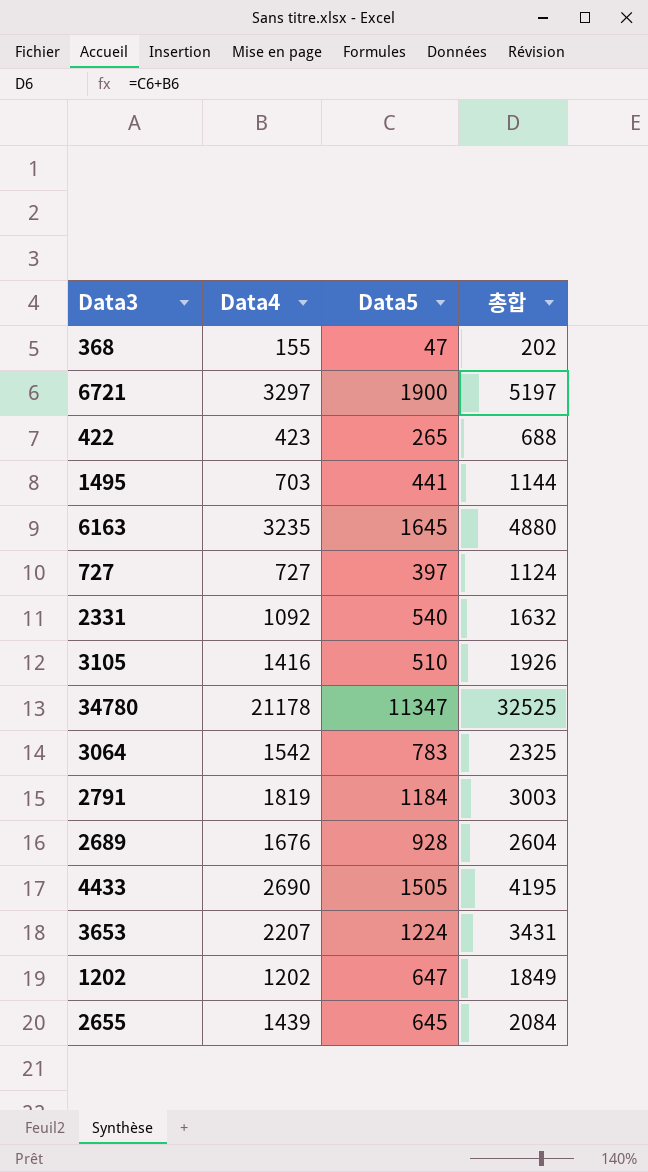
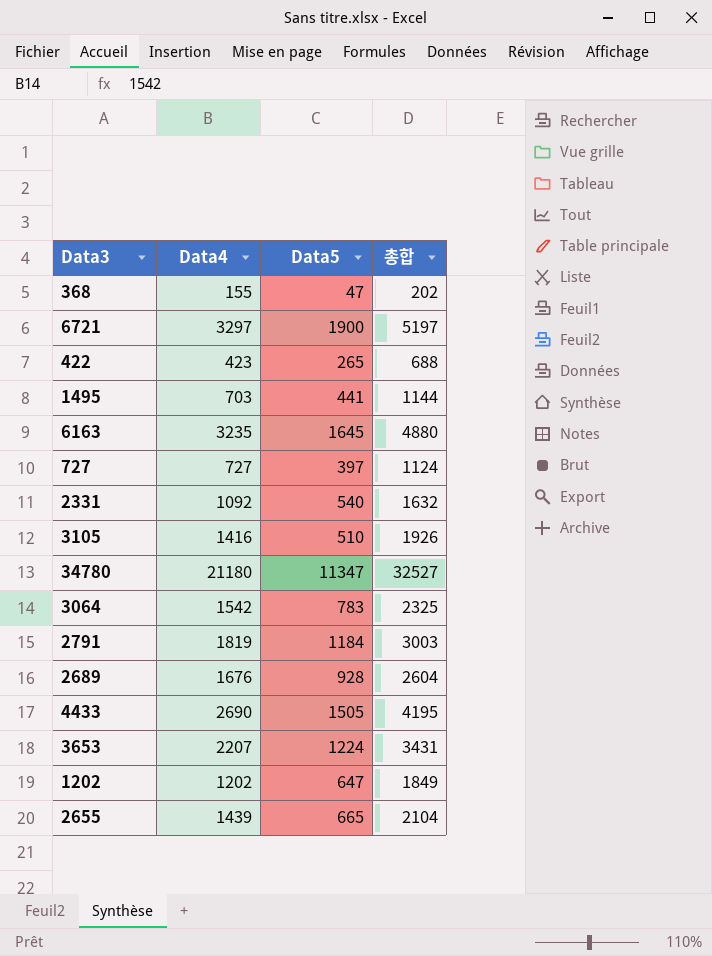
34780 | Data4: 21178 -> 21180
34780 | 총합: 32525 -> 32527
2655 | Data5: 645 -> 665
2655 | 총합: 2084 -> 2104

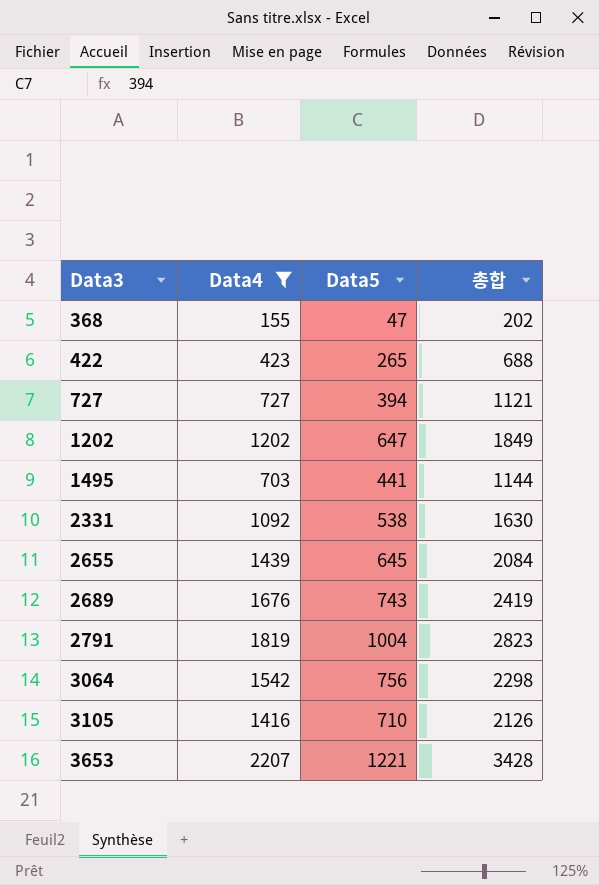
filter: none -> Data4 <= 2207
row order: none -> Data3 ascending
727 | Data5: 397 -> 394
727 | 총합: 1124 -> 1121
2331 | Data5: 540 -> 538
2331 | 총합: 1632 -> 1630
2655 | Data5: 665 -> 645
2655 | 총합: 2104 -> 2084
2689 | Data5: 928 -> 743
2689 | 총합: 2604 -> 2419
2791 | Data5: 1184 -> 1004
2791 | 총합: 3003 -> 2823
3064 | Data5: 783 -> 756
3064 | 총합: 2325 -> 2298
3105 | Data5: 510 -> 710
3105 | 총합: 1926 -> 2126
3653 | Data5: 1224 -> 1221
3653 | 총합: 3431 -> 3428

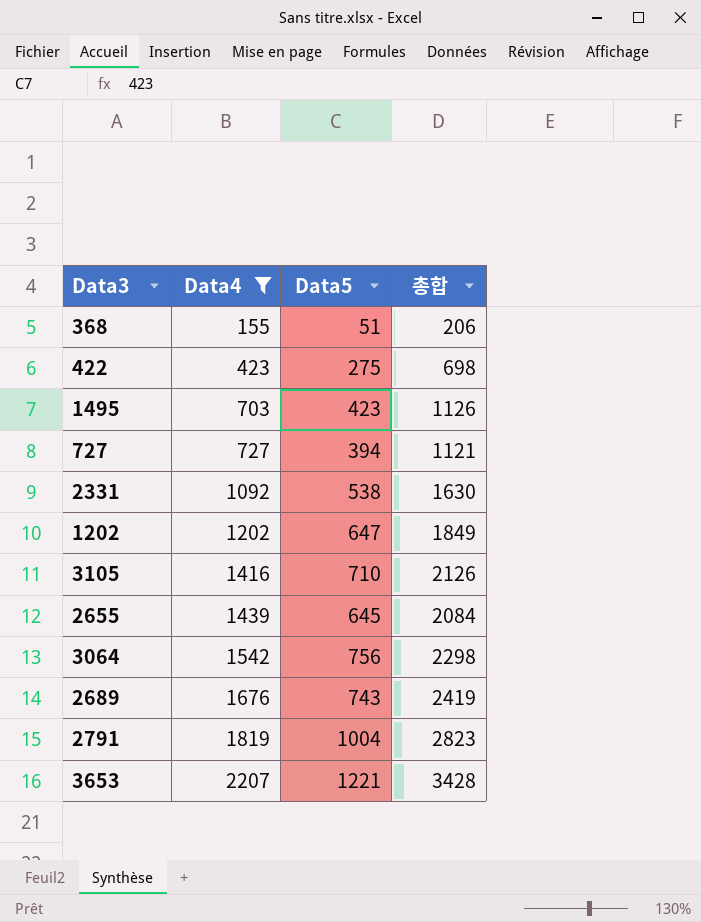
row order: Data3 ascending -> Data4 ascending
368 | Data5: 47 -> 51
368 | 총합: 202 -> 206
422 | Data5: 265 -> 275
422 | 총합: 688 -> 698
1495 | Data5: 441 -> 423
1495 | 총합: 1144 -> 1126

